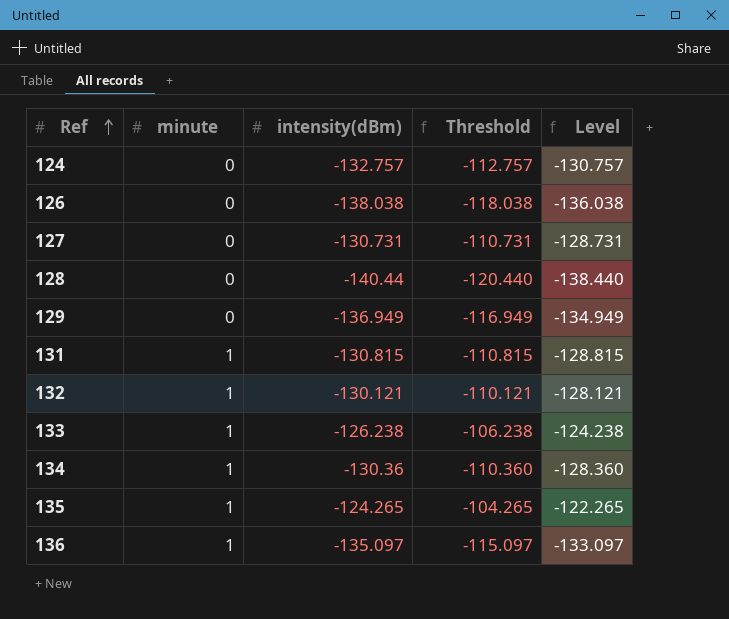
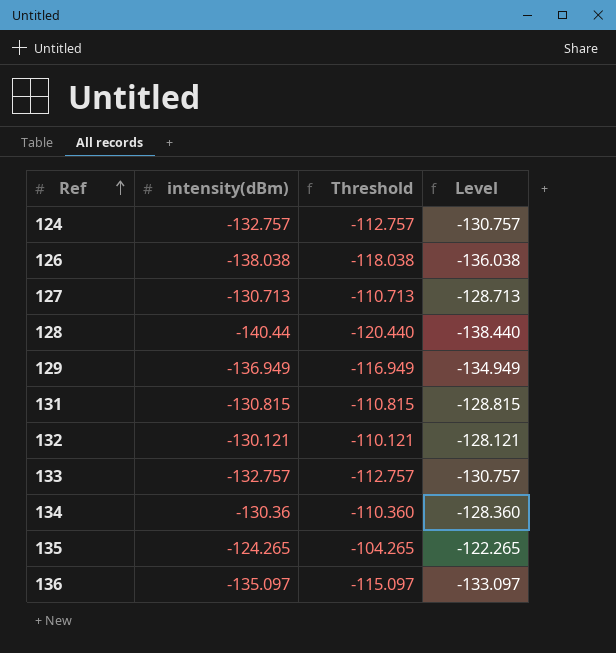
column minute | position: 2 -> none
127 | intensity(dBm): -130.731 -> -130.713
127 | Threshold: -110.731 -> -110.713
127 | Level: -128.731 -> -128.713
133 | intensity(dBm): -126.238 -> -132.757
133 | Threshold: -106.238 -> -112.757
133 | Level: -124.238 -> -130.757

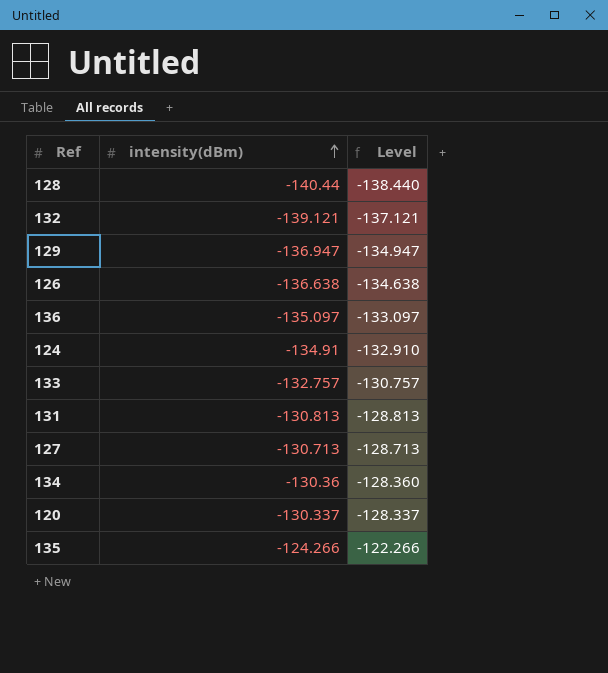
row order: Ref ascending -> intensity(dBm) ascending
column Threshold | formula: [intensity(dBm)] + 20 -> none
132 | intensity(dBm): -130.121 -> -139.121
132 | Level: -128.121 -> -137.121
129 | intensity(dBm): -136.949 -> -136.947
129 | Level: -134.949 -> -134.947
126 | intensity(dBm): -138.038 -> -136.638
126 | Level: -136.038 -> -134.638
124 | intensity(dBm): -132.757 -> -134.91
124 | Level: -130.757 -> -132.910
131 | intensity(dBm): -130.815 -> -130.813
131 | Level: -128.815 -> -128.813
row 120: none -> -130.337 | -128.337
135 | intensity(dBm): -124.265 -> -124.266
135 | Level: -122.265 -> -122.266

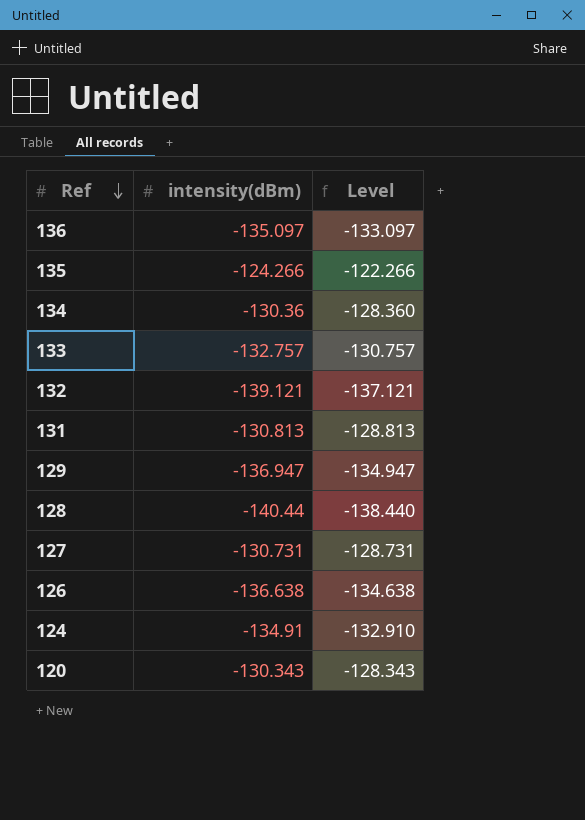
row order: intensity(dBm) ascending -> Ref descending
127 | intensity(dBm): -130.713 -> -130.731
127 | Level: -128.713 -> -128.731
120 | intensity(dBm): -130.337 -> -130.343
120 | Level: -128.337 -> -128.343

